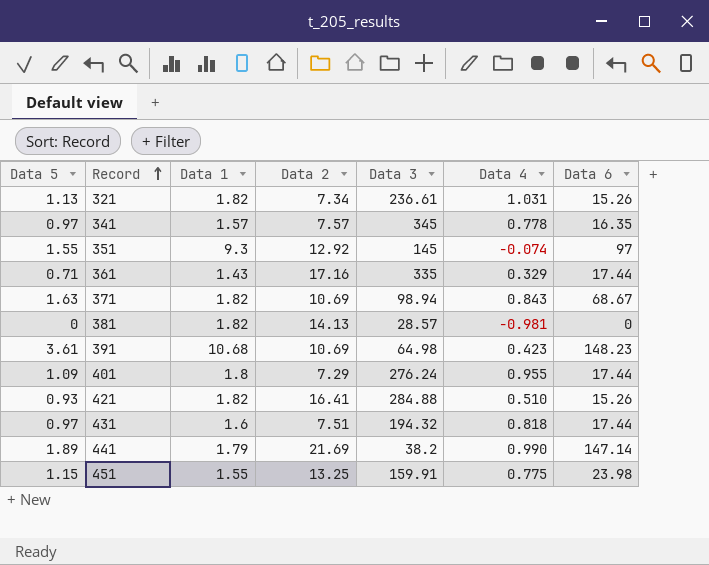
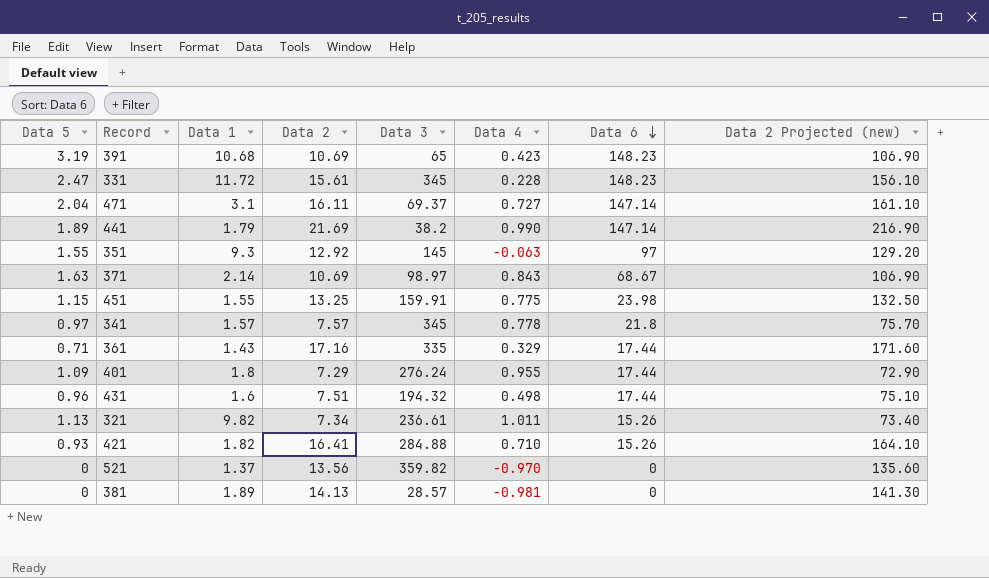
row order: Record ascending -> Data 6 descending
column Data 2 Projected (new) | formula: none -> [Data 2] * 10
391 | Data 5: 3.61 -> 3.19
391 | Data 3: 64.98 -> 65
row 331: none -> 2.47 | 11.72 | 15.61 | 345 | 0.228 | 148.23 | 156.10
row 471: none -> 2.04 | 3.1 | 16.11 | 69.37 | 0.727 | 147.14 | 161.10
351 | Data 4: -0.074 -> -0.063
371 | Data 1: 1.82 -> 2.14
371 | Data 3: 98.94 -> 98.97
341 | Data 6: 16.35 -> 21.8
431 | Data 5: 0.97 -> 0.96
431 | Data 4: 0.818 -> 0.498
321 | Data 1: 1.82 -> 9.82
321 | Data 4: 1.031 -> 1.011
421 | Data 4: 0.510 -> 0.710
row 521: none -> 0 | 1.37 | 13.56 | 359.82 | -0.970 | 0 | 135.60
381 | Data 1: 1.82 -> 1.89

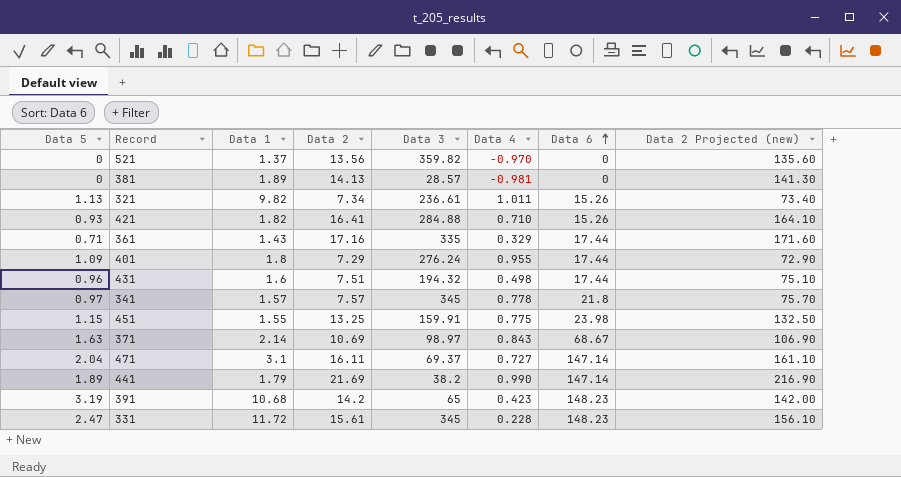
row order: Data 6 descending -> Data 6 ascending
row 351: 1.55 | 9.3 | 12.92 | 145 | -0.063 | 97 | 129.20 -> none
391 | Data 2: 10.69 -> 14.2
391 | Data 2 Projected (new): 106.90 -> 142.00

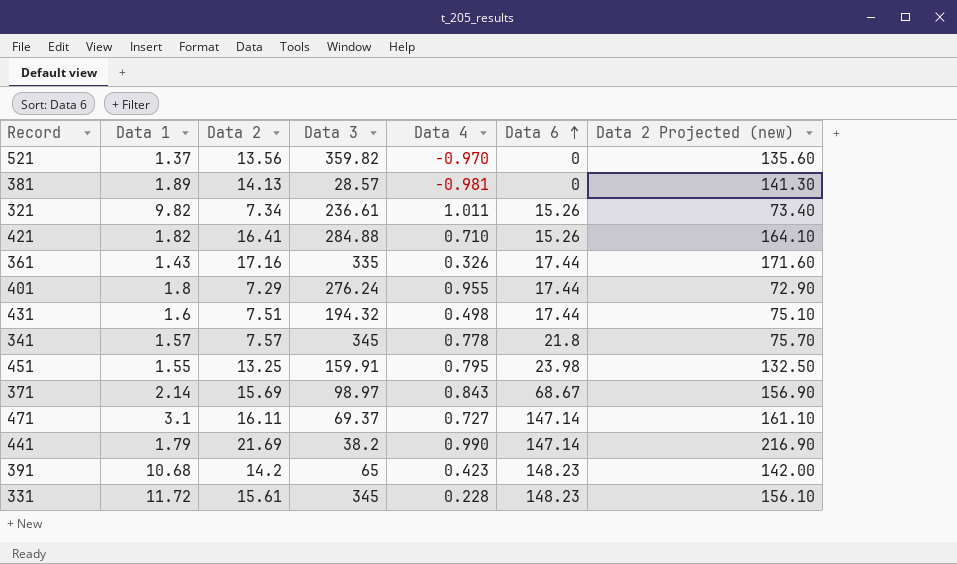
column Data 5 | position: 1 -> none
361 | Data 4: 0.329 -> 0.326
451 | Data 4: 0.775 -> 0.795
371 | Data 2: 10.69 -> 15.69
371 | Data 2 Projected (new): 106.90 -> 156.90

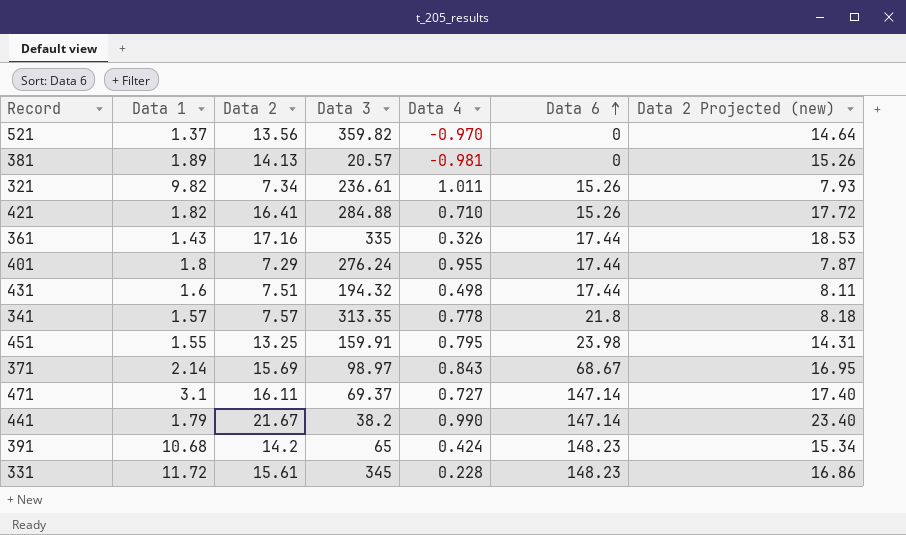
column Data 2 Projected (new) | formula: [Data 2] * 10 -> [Data 2] * 1.08
381 | Data 3: 28.57 -> 20.57
341 | Data 3: 345 -> 313.35
441 | Data 2: 21.69 -> 21.67
391 | Data 4: 0.423 -> 0.424

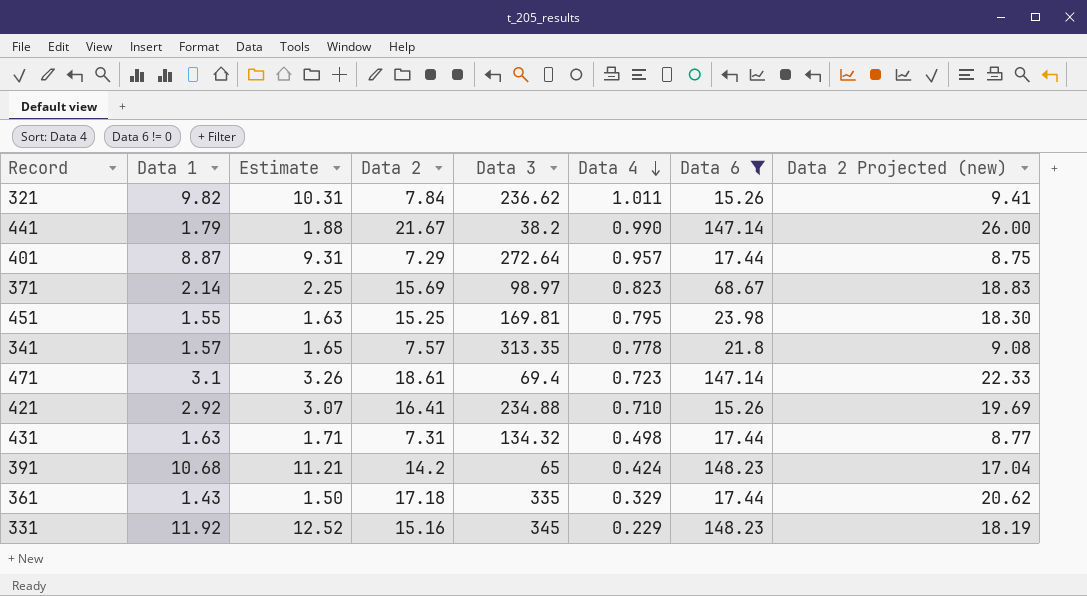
filter: none -> Data 6 != 0
row order: Data 6 ascending -> Data 4 descending
column Estimate | formula: none -> [Data 1] * 1.05
column Data 2 Projected (new) | formula: [Data 2] * 1.08 -> [Data 2] * 1.2
321 | Data 2: 7.34 -> 7.84
321 | Data 3: 236.61 -> 236.62
401 | Data 1: 1.8 -> 8.87
401 | Data 3: 276.24 -> 272.64
401 | Data 4: 0.955 -> 0.957
371 | Data 4: 0.843 -> 0.823
451 | Data 2: 13.25 -> 15.25
451 | Data 3: 159.91 -> 169.81
471 | Data 2: 16.11 -> 18.61
471 | Data 3: 69.37 -> 69.4
471 | Data 4: 0.727 -> 0.723
421 | Data 1: 1.82 -> 2.92
421 | Data 3: 284.88 -> 234.88
431 | Data 1: 1.6 -> 1.63
431 | Data 2: 7.51 -> 7.31
431 | Data 3: 194.32 -> 134.32
361 | Data 2: 17.16 -> 17.18
361 | Data 4: 0.326 -> 0.329
331 | Data 1: 11.72 -> 11.92
331 | Data 2: 15.61 -> 15.16
331 | Data 4: 0.228 -> 0.229

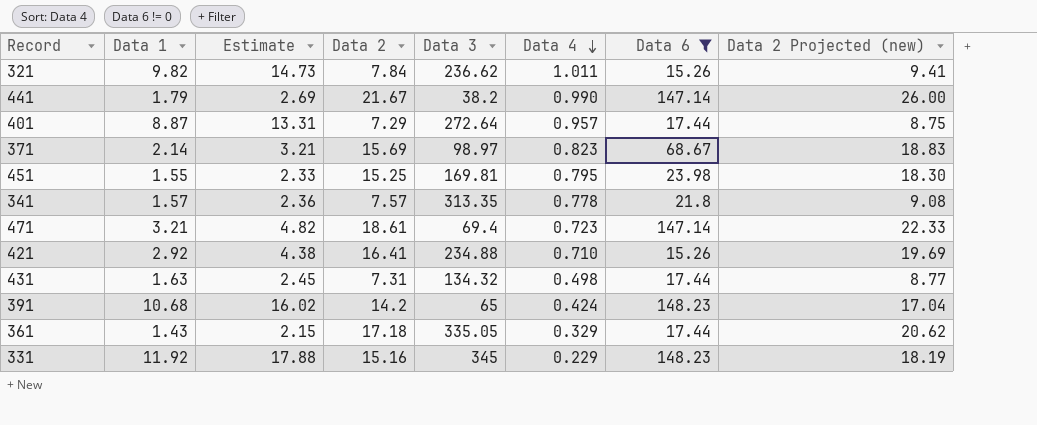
column Estimate | formula: [Data 1] * 1.05 -> [Data 1] * 1.5
471 | Data 1: 3.1 -> 3.21
361 | Data 3: 335 -> 335.05

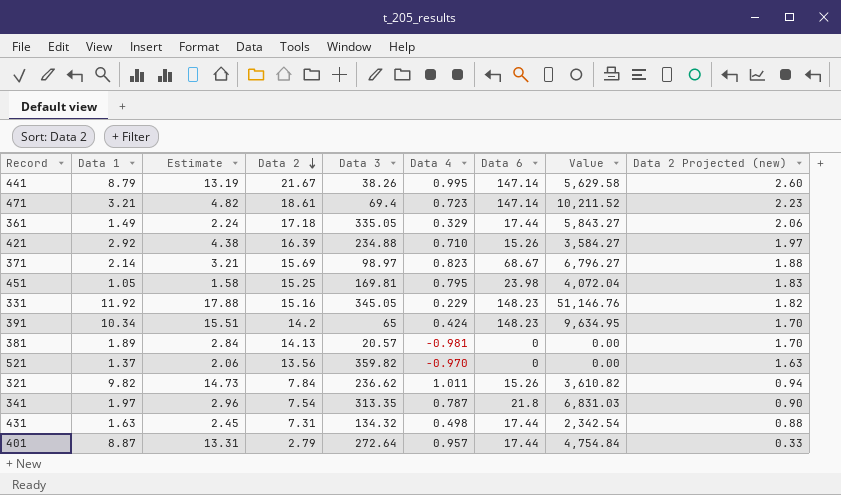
filter: Data 6 != 0 -> none
row order: Data 4 descending -> Data 2 descending
column Value | formula: none -> [Data 3] * [Data 6]
column Data 2 Projected (new) | formula: [Data 2] * 1.2 -> [Data 2] * 0.12
441 | Data 1: 1.79 -> 8.79
441 | Estimate: 2.69 -> 13.19
441 | Data 3: 38.2 -> 38.26
441 | Data 4: 0.990 -> 0.995
361 | Data 1: 1.43 -> 1.49
361 | Estimate: 2.15 -> 2.24
421 | Data 2: 16.41 -> 16.39
451 | Data 1: 1.55 -> 1.05
451 | Estimate: 2.33 -> 1.58
331 | Data 3: 345 -> 345.05
391 | Data 1: 10.68 -> 10.34
391 | Estimate: 16.02 -> 15.51
341 | Data 1: 1.57 -> 1.97
341 | Estimate: 2.36 -> 2.96
341 | Data 2: 7.57 -> 7.54
341 | Data 4: 0.778 -> 0.787
401 | Data 2: 7.29 -> 2.79

